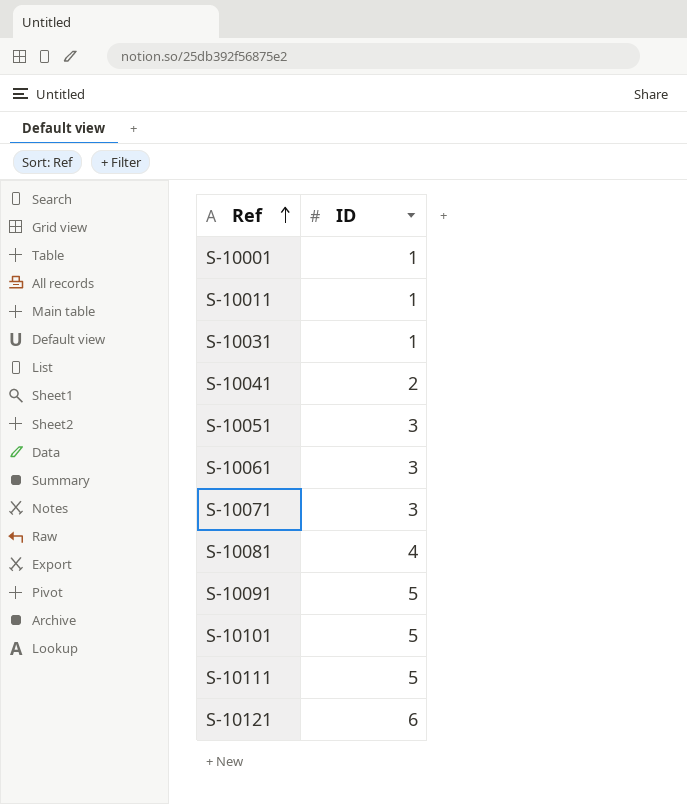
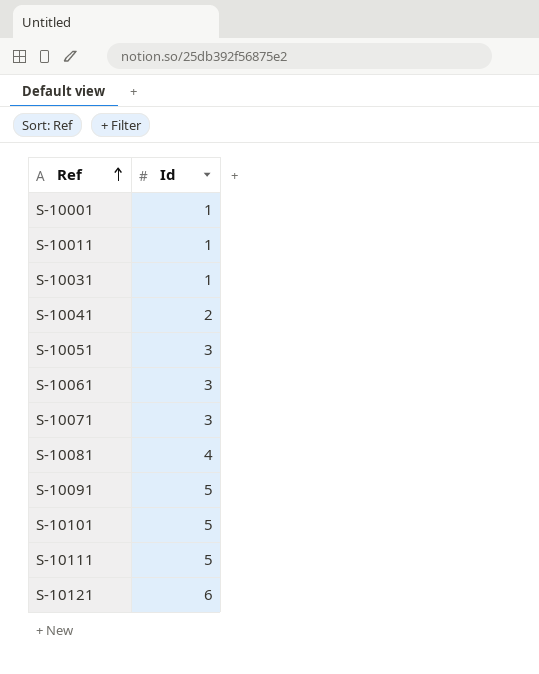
column name: ID -> Id

